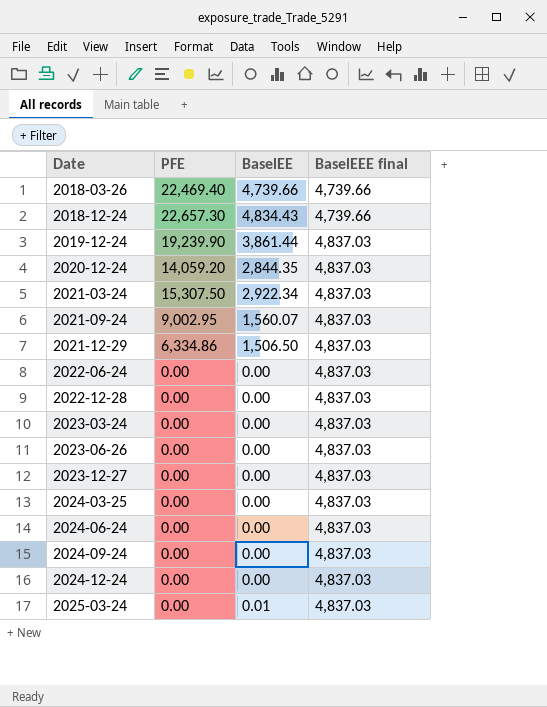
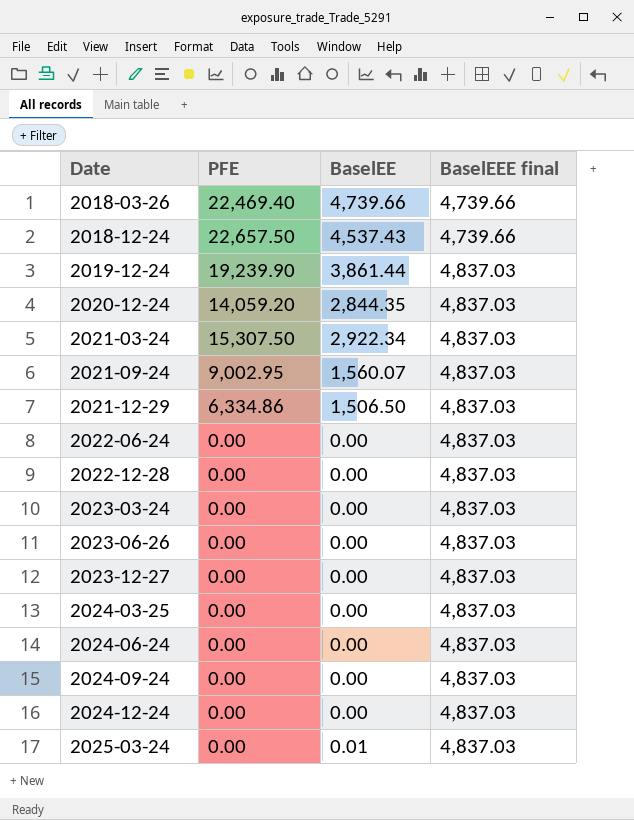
2018-12-24 | PFE: 22,657.30 -> 22,657.50
2018-12-24 | BaselEE: 4,834.43 -> 4,537.43

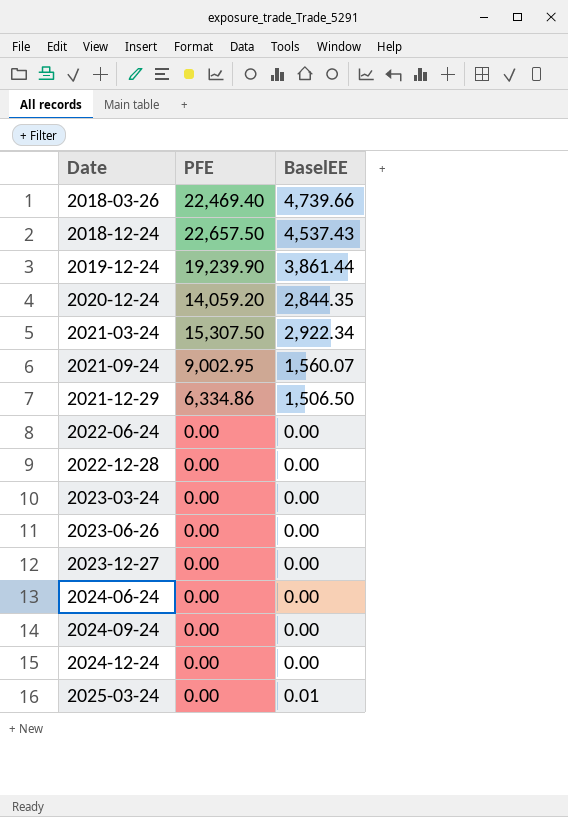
column BaselEEE final | position: 4 -> none
row 2024-03-25: 0.00 | 0.00 | 4,837.03 -> none

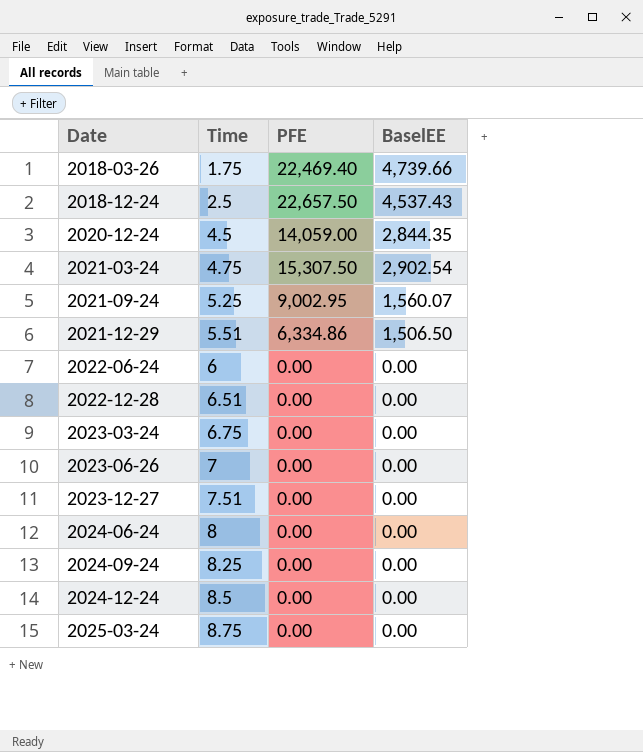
column Time | position: none -> 2
row 2019-12-24: 19,239.90 | 3,861.44 -> none
2020-12-24 | PFE: 14,059.20 -> 14,059.00
2021-03-24 | BaselEE: 2,922.34 -> 2,902.54
2025-03-24 | BaselEE: 0.01 -> 0.00

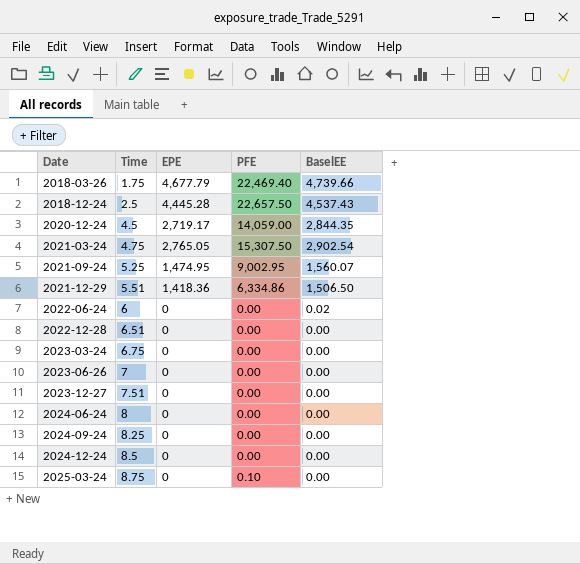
column EPE | position: none -> 3
2022-06-24 | BaselEE: 0.00 -> 0.02
2025-03-24 | PFE: 0.00 -> 0.10

